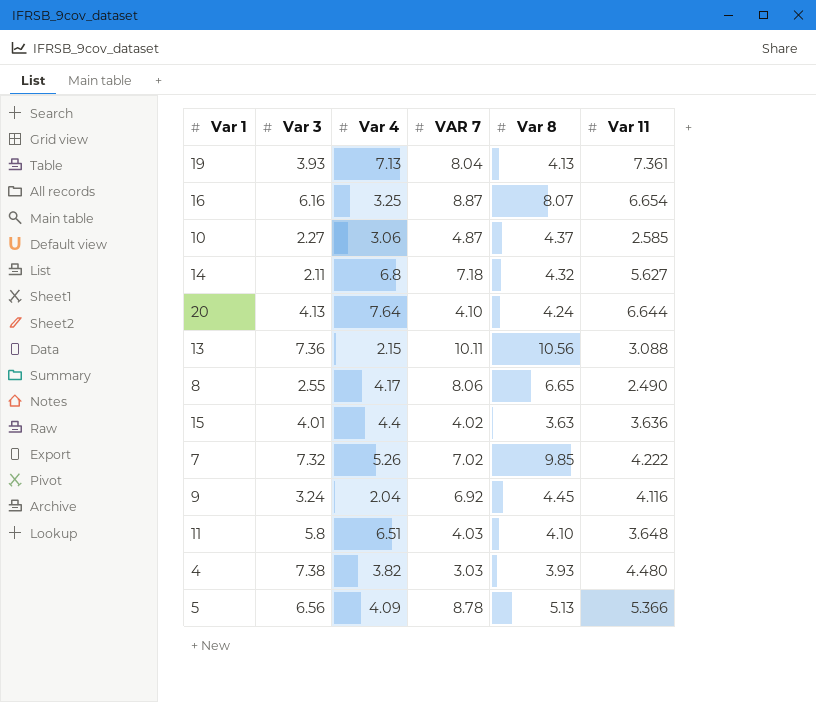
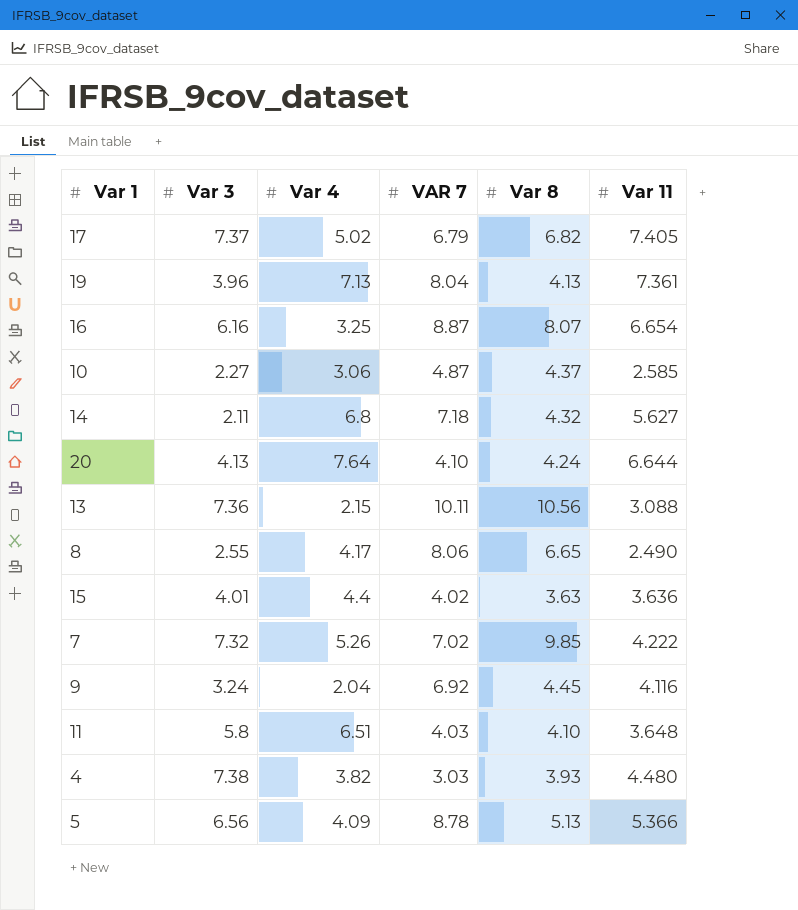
row 17: none -> 7.37 | 5.02 | 6.79 | 6.82 | 7.405
19 | Var 3: 3.93 -> 3.96

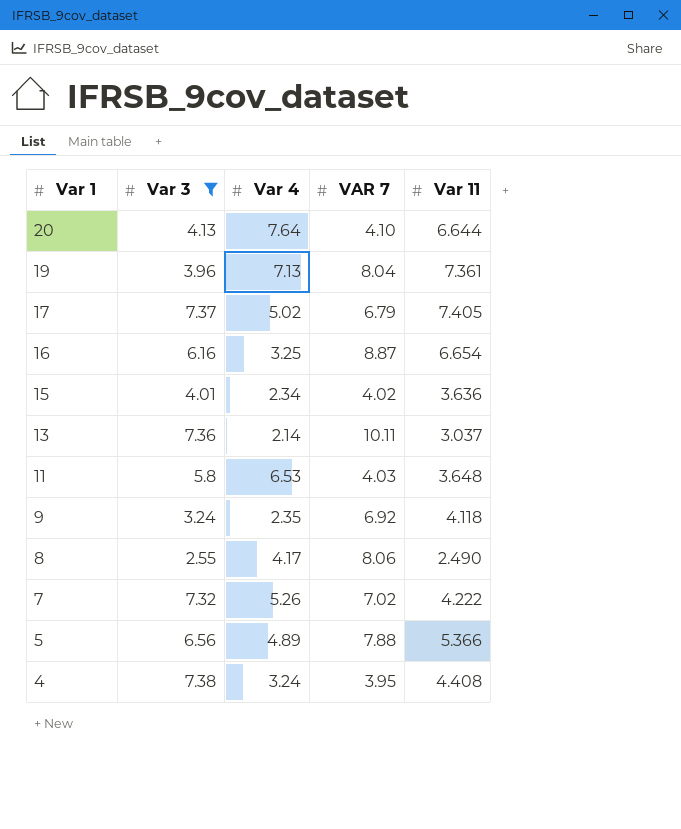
filter: none -> Var 3 >= 2.55
row order: none -> Var 1 descending
column Var 8 | position: 5 -> none
15 | Var 4: 4.4 -> 2.34
13 | Var 4: 2.15 -> 2.14
13 | Var 11: 3.088 -> 3.037
11 | Var 4: 6.51 -> 6.53
9 | Var 4: 2.04 -> 2.35
9 | Var 11: 4.116 -> 4.118
5 | Var 4: 4.09 -> 4.89
5 | VAR 7: 8.78 -> 7.88
4 | Var 4: 3.82 -> 3.24
4 | VAR 7: 3.03 -> 3.95
4 | Var 11: 4.480 -> 4.408

